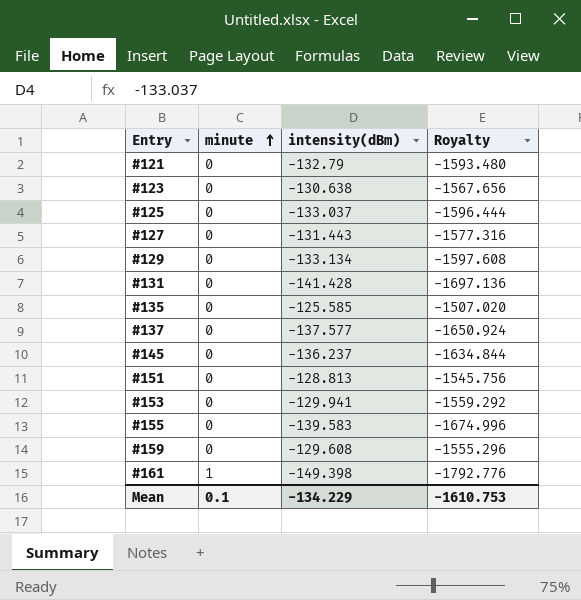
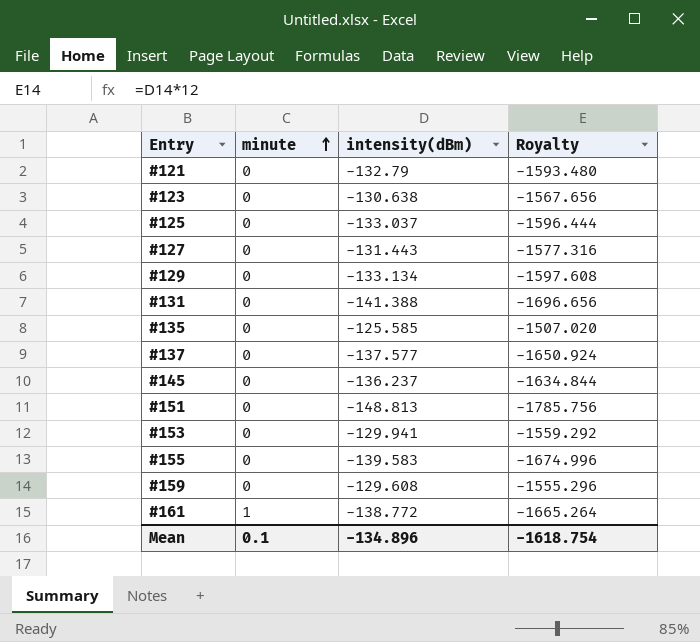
#131 | intensity(dBm): -141.428 -> -141.388
#131 | Royalty: -1697.136 -> -1696.656
#151 | intensity(dBm): -128.813 -> -148.813
#151 | Royalty: -1545.756 -> -1785.756
#161 | intensity(dBm): -149.398 -> -138.772
#161 | Royalty: -1792.776 -> -1665.264
Mean | intensity(dBm): -134.229 -> -134.896
Mean | Royalty: -1610.753 -> -1618.754

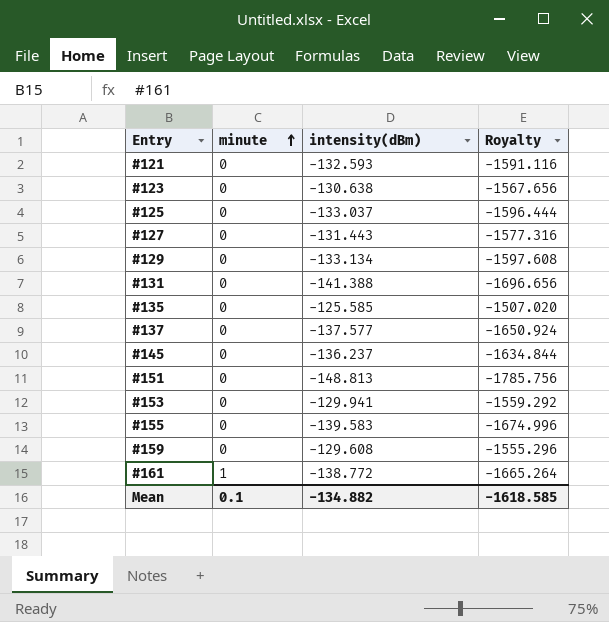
#121 | intensity(dBm): -132.79 -> -132.593
#121 | Royalty: -1593.480 -> -1591.116
Mean | intensity(dBm): -134.896 -> -134.882
Mean | Royalty: -1618.754 -> -1618.585

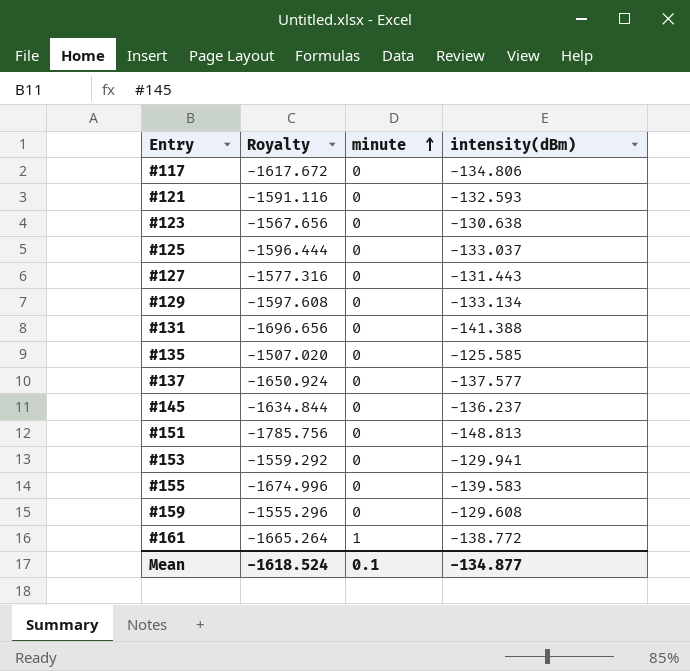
column Royalty | position: 4 -> 2
row #117: none -> -1617.672 | 0 | -134.806
Mean | Royalty: -1618.585 -> -1618.524
Mean | intensity(dBm): -134.882 -> -134.877

